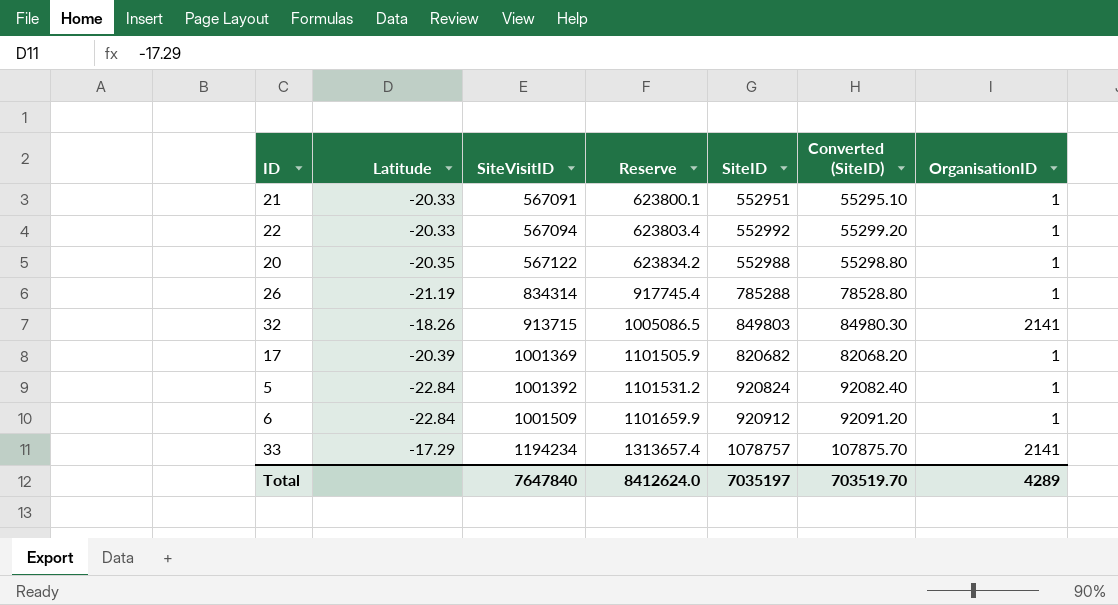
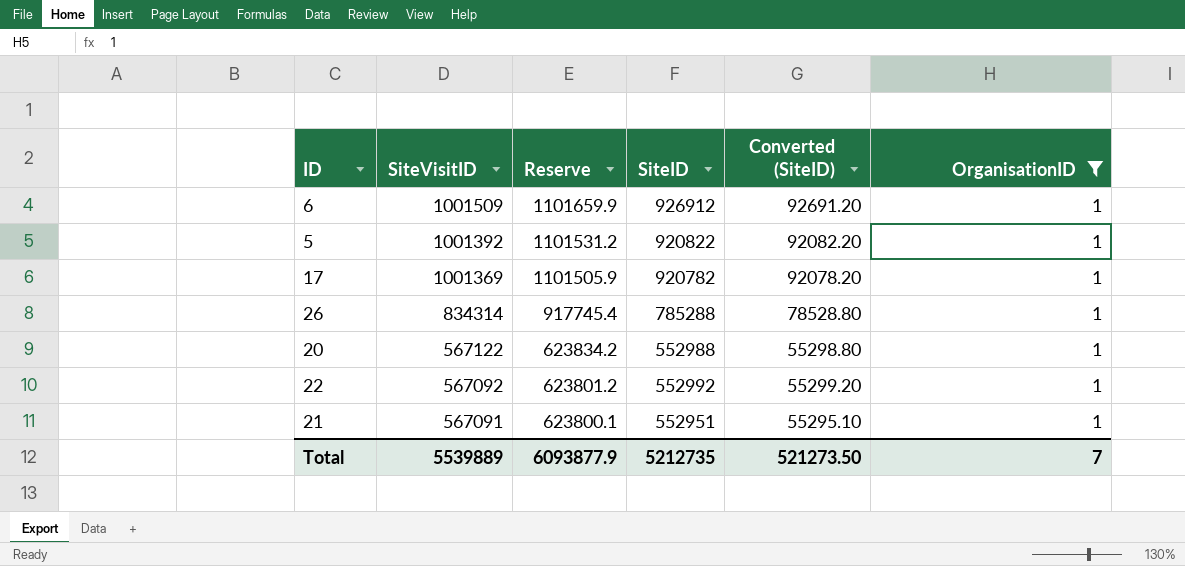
filter: none -> OrganisationID = 1
row order: SiteVisitID ascending -> SiteVisitID descending
column Latitude | position: 2 -> none
6 | SiteID: 920912 -> 926912
6 | Converted (SiteID): 92091.20 -> 92691.20
5 | SiteID: 920824 -> 920822
5 | Converted (SiteID): 92082.40 -> 92082.20
17 | SiteID: 820682 -> 920782
17 | Converted (SiteID): 82068.20 -> 92078.20
22 | SiteVisitID: 567094 -> 567092
22 | Reserve: 623803.4 -> 623801.2
Total | SiteVisitID: 7647840 -> 5539889
Total | Reserve: 8412624.0 -> 6093877.9
Total | SiteID: 7035197 -> 5212735
Total | Converted (SiteID): 703519.70 -> 521273.50
Total | OrganisationID: 4289 -> 7

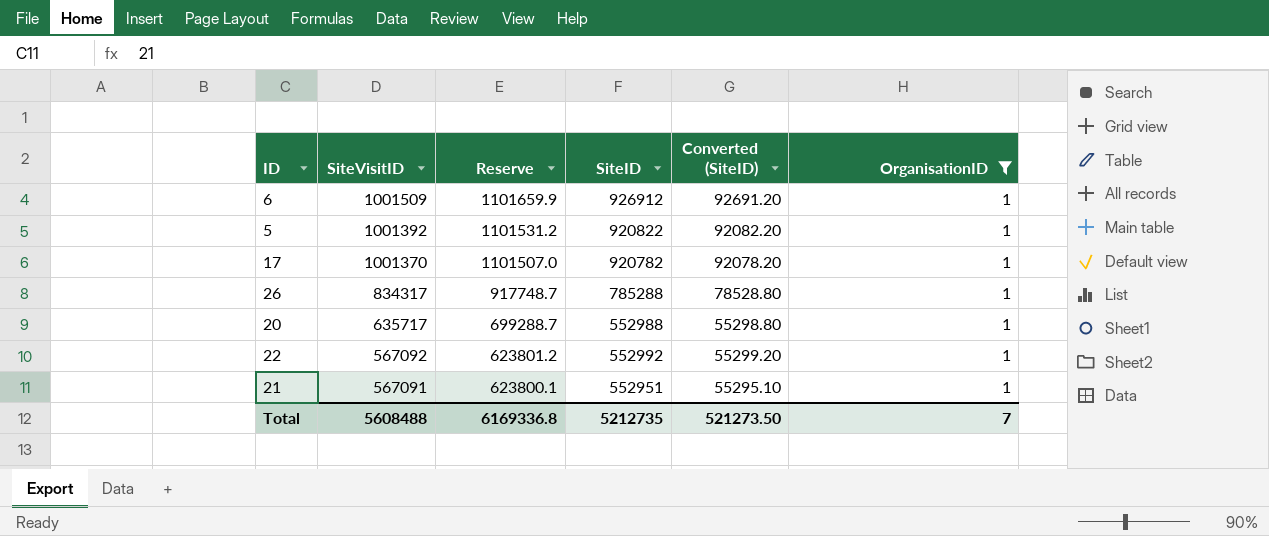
17 | SiteVisitID: 1001369 -> 1001370
17 | Reserve: 1101505.9 -> 1101507.0
26 | SiteVisitID: 834314 -> 834317
26 | Reserve: 917745.4 -> 917748.7
20 | SiteVisitID: 567122 -> 635717
20 | Reserve: 623834.2 -> 699288.7
Total | SiteVisitID: 5539889 -> 5608488
Total | Reserve: 6093877.9 -> 6169336.8

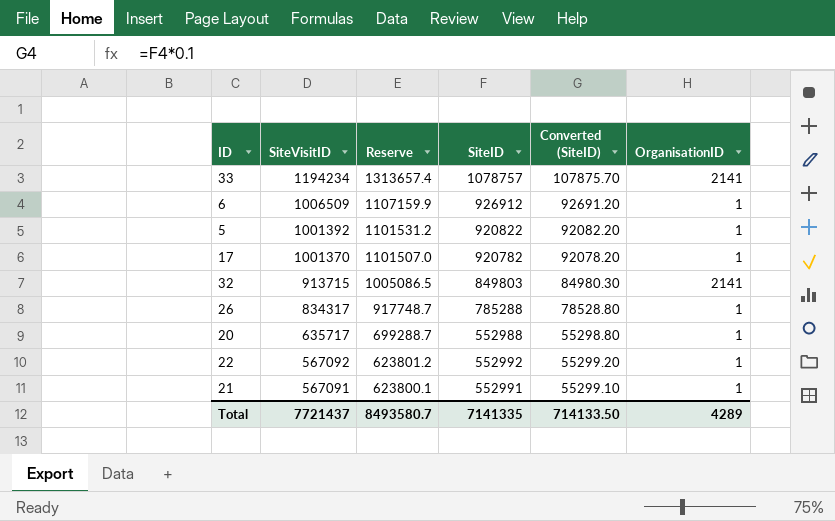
filter: OrganisationID = 1 -> none
6 | SiteVisitID: 1001509 -> 1006509
6 | Reserve: 1101659.9 -> 1107159.9
21 | SiteID: 552951 -> 552991
21 | Converted (SiteID): 55295.10 -> 55299.10
Total | SiteVisitID: 5608488 -> 7721437
Total | Reserve: 6169336.8 -> 8493580.7
Total | SiteID: 5212735 -> 7141335
Total | Converted (SiteID): 521273.50 -> 714133.50
Total | OrganisationID: 7 -> 4289

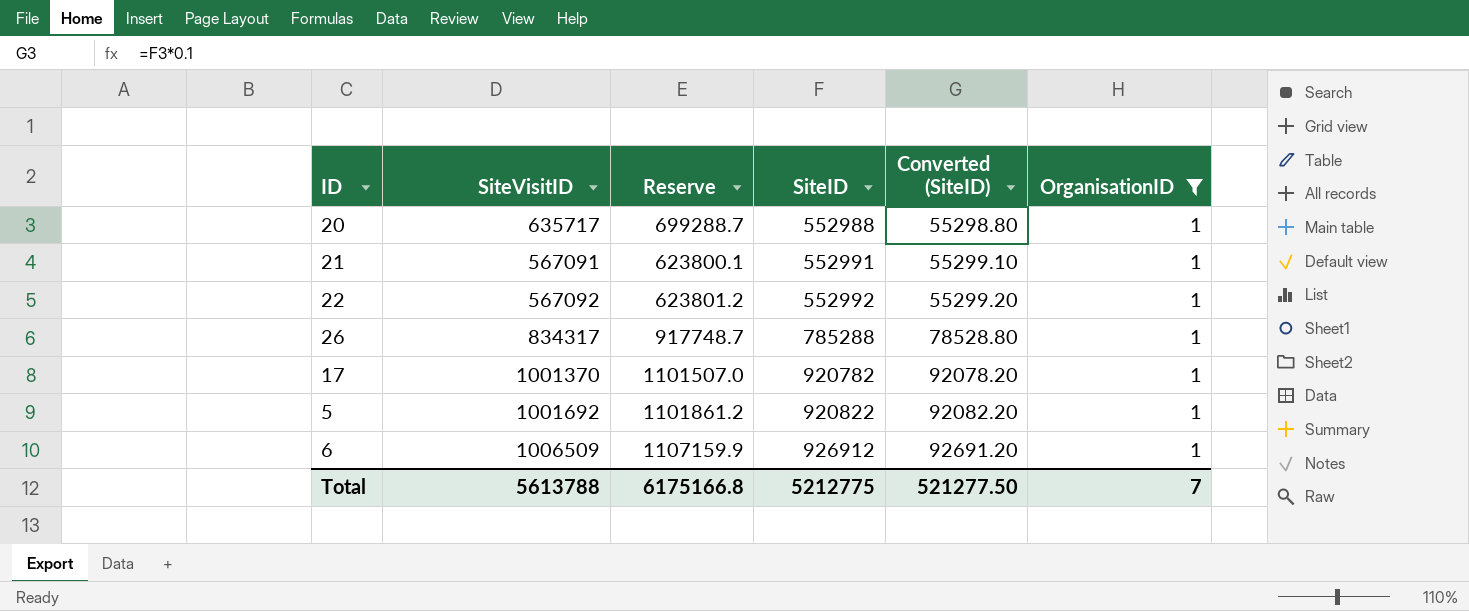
filter: none -> OrganisationID = 1
row order: SiteVisitID descending -> SiteID ascending
5 | SiteVisitID: 1001392 -> 1001692
5 | Reserve: 1101531.2 -> 1101861.2
Total | SiteVisitID: 7721437 -> 5613788
Total | Reserve: 8493580.7 -> 6175166.8
Total | SiteID: 7141335 -> 5212775
Total | Converted (SiteID): 714133.50 -> 521277.50
Total | OrganisationID: 4289 -> 7

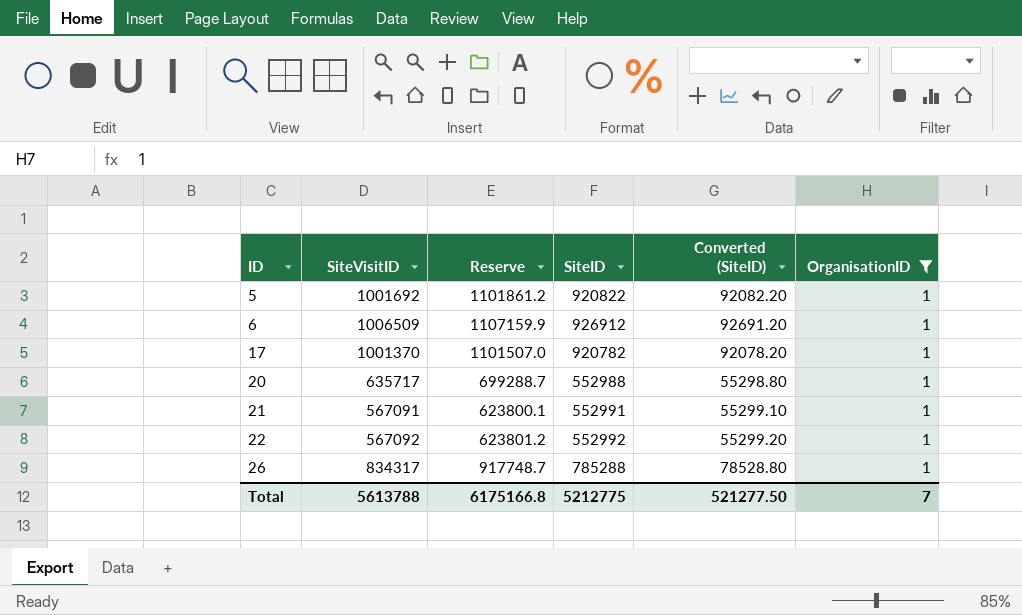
row order: SiteID ascending -> ID ascending

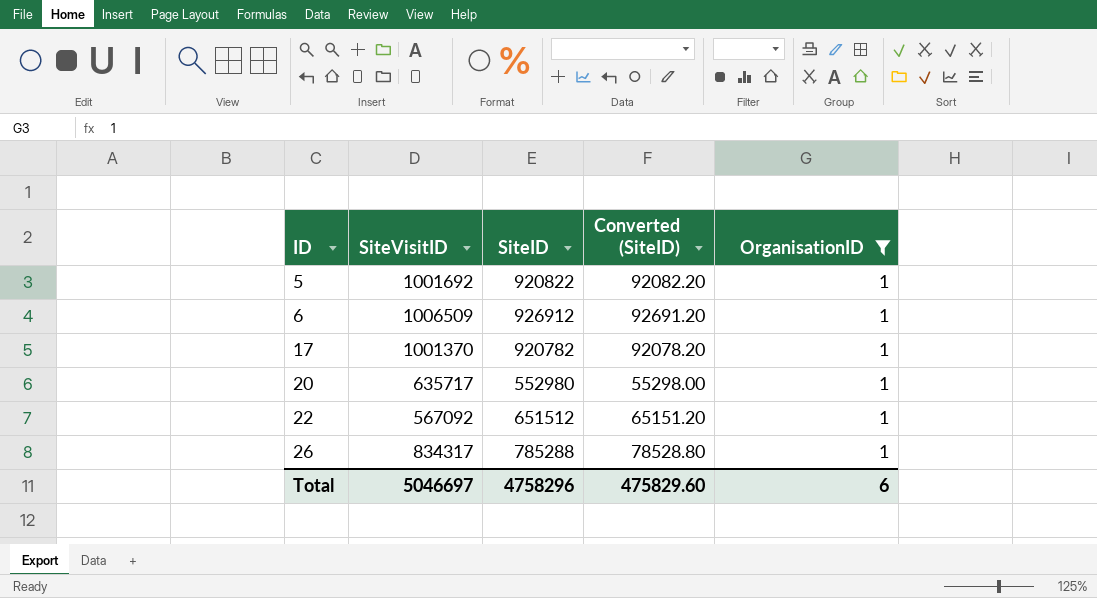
column Reserve | formula: [SiteVisitID] * 1.1 -> none
row 21: 567091 | 623800.1 | 552991 | 55299.10 | 1 -> none
20 | SiteID: 552988 -> 552980
20 | Converted (SiteID): 55298.80 -> 55298.00
22 | SiteID: 552992 -> 651512
22 | Converted (SiteID): 55299.20 -> 65151.20
Total | SiteVisitID: 5613788 -> 5046697
Total | SiteID: 5212775 -> 4758296
Total | Converted (SiteID): 521277.50 -> 475829.60
Total | OrganisationID: 7 -> 6

